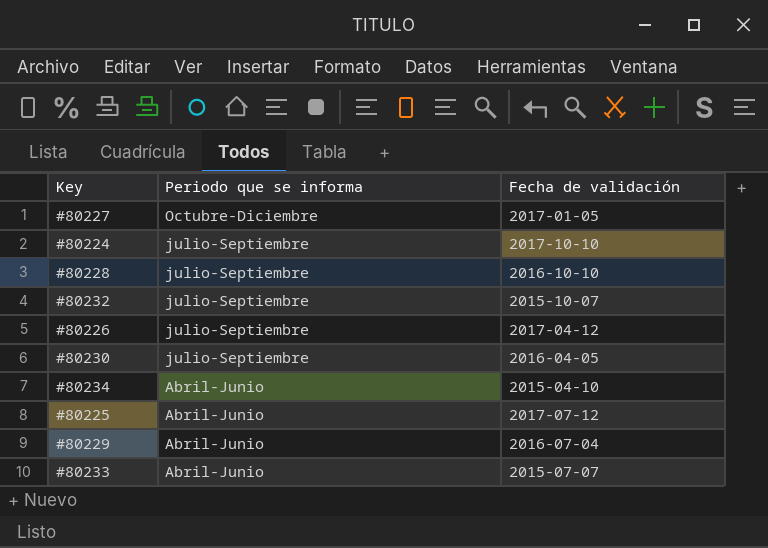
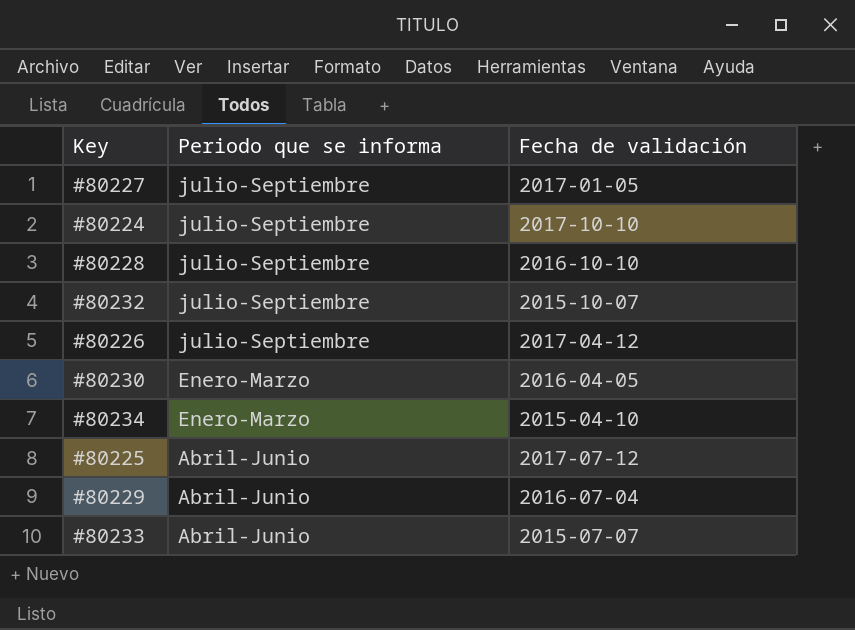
#80227 | Periodo que se informa: Octubre-Diciembre -> julio-Septiembre
#80230 | Periodo que se informa: julio-Septiembre -> Enero-Marzo
#80234 | Periodo que se informa: Abril-Junio -> Enero-Marzo

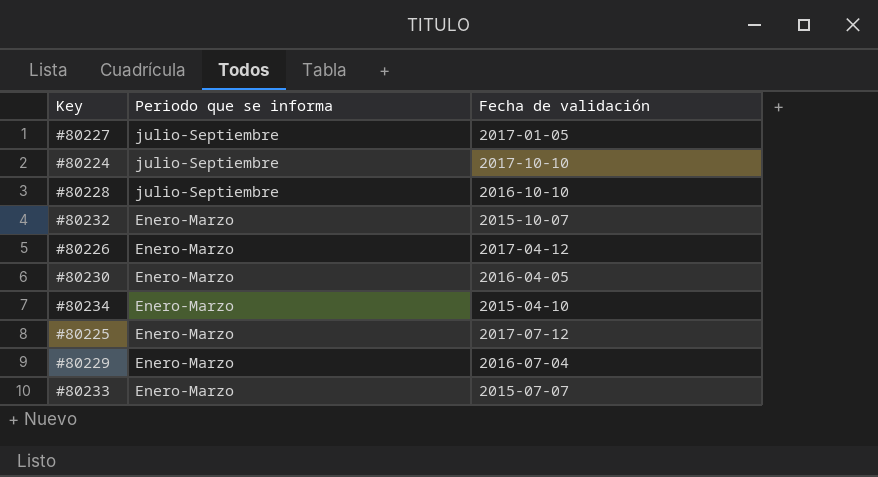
#80232 | Periodo que se informa: julio-Septiembre -> Enero-Marzo
#80226 | Periodo que se informa: julio-Septiembre -> Enero-Marzo
#80225 | Periodo que se informa: Abril-Junio -> Enero-Marzo
#80229 | Periodo que se informa: Abril-Junio -> Enero-Marzo
#80233 | Periodo que se informa: Abril-Junio -> Enero-Marzo

